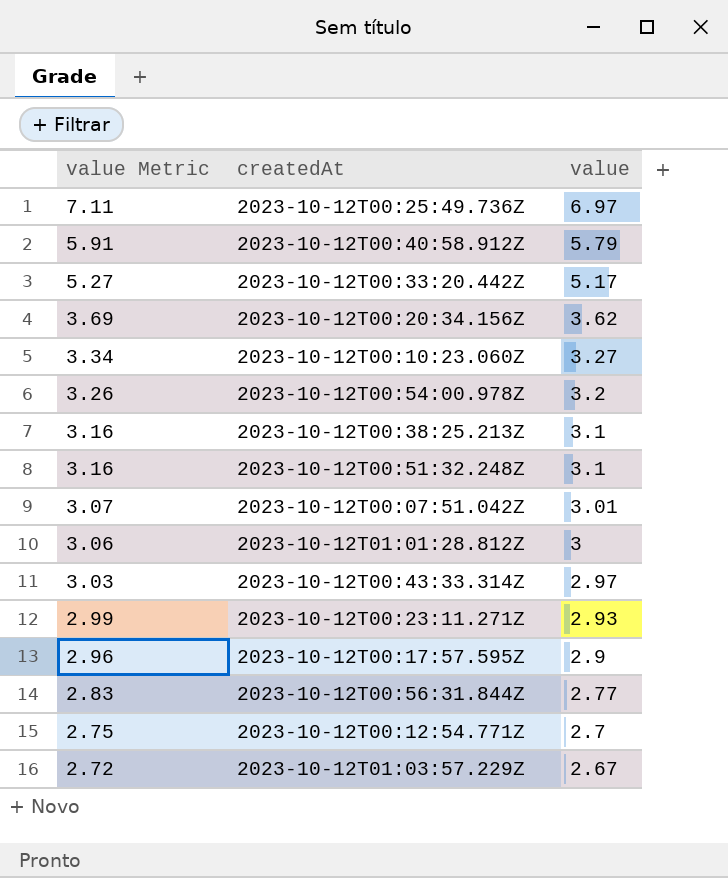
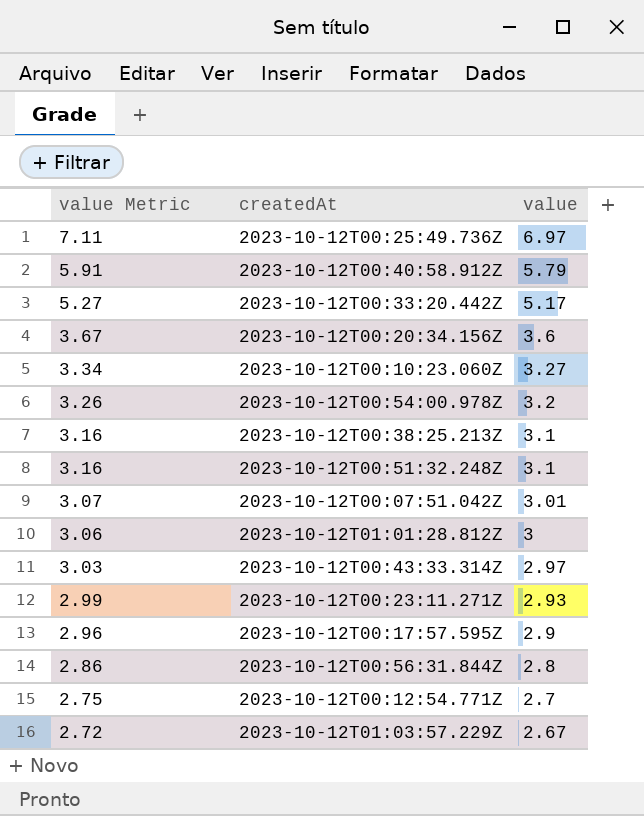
2023-10-12T00:20:34.156Z | value Metric: 3.69 -> 3.67
2023-10-12T00:20:34.156Z | value: 3.62 -> 3.6
2023-10-12T00:56:31.844Z | value Metric: 2.83 -> 2.86
2023-10-12T00:56:31.844Z | value: 2.77 -> 2.8

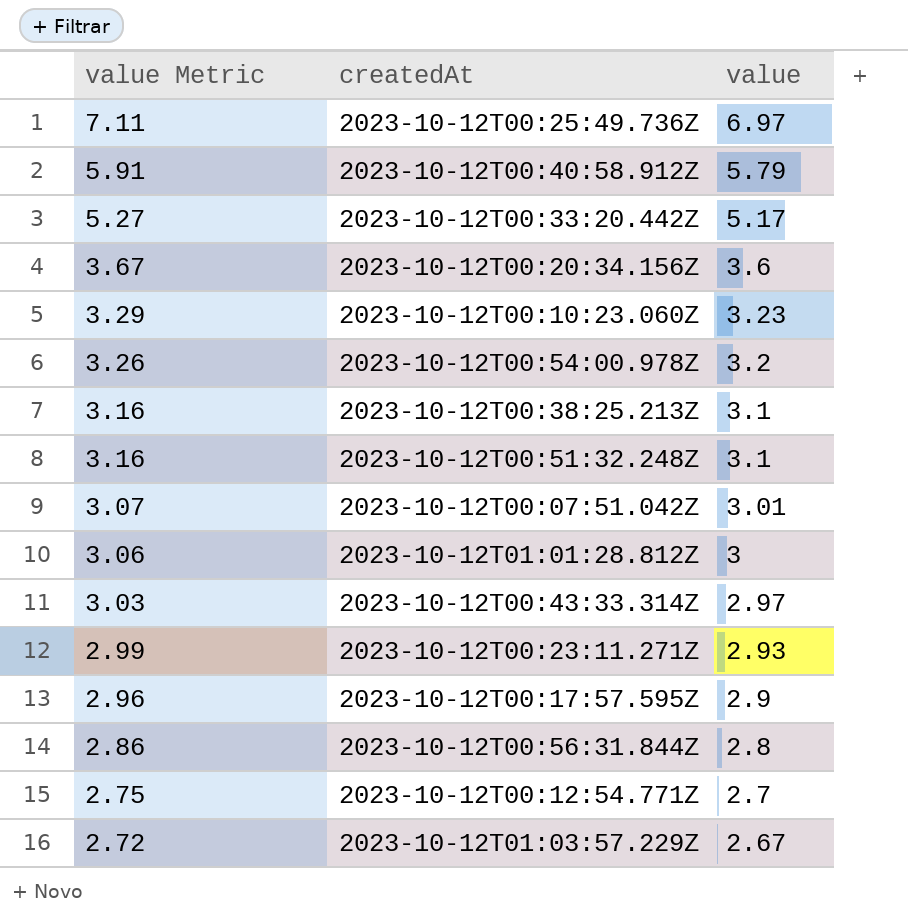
2023-10-12T00:10:23.060Z | value Metric: 3.34 -> 3.29
2023-10-12T00:10:23.060Z | value: 3.27 -> 3.23

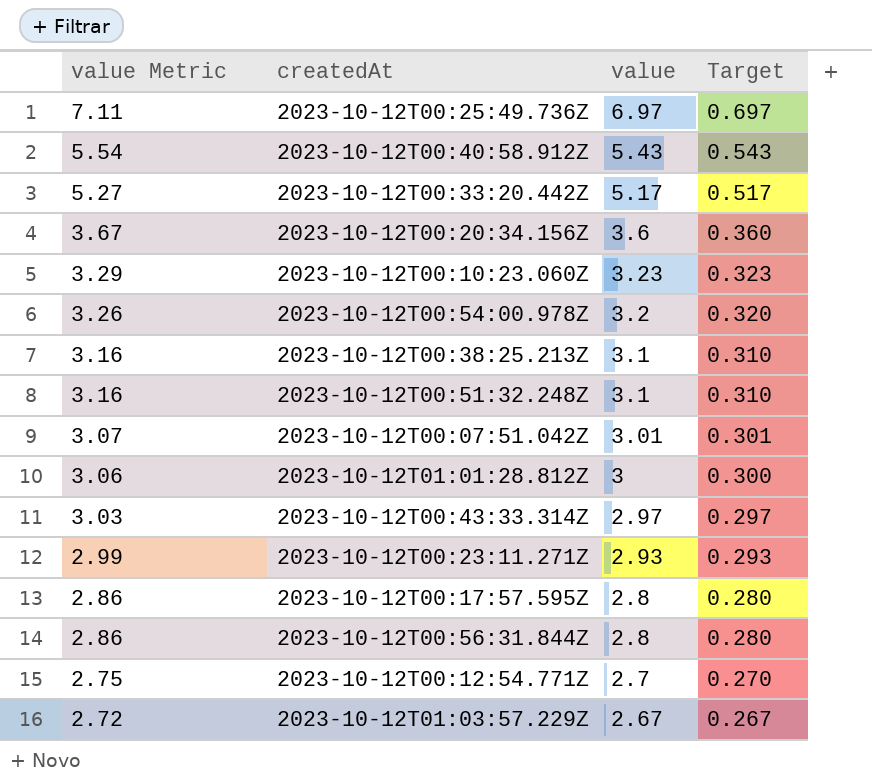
column Target | formula: none -> [value] * 0.1
2023-10-12T00:40:58.912Z | value Metric: 5.91 -> 5.54
2023-10-12T00:40:58.912Z | value: 5.79 -> 5.43
2023-10-12T00:17:57.595Z | value Metric: 2.96 -> 2.86
2023-10-12T00:17:57.595Z | value: 2.9 -> 2.8

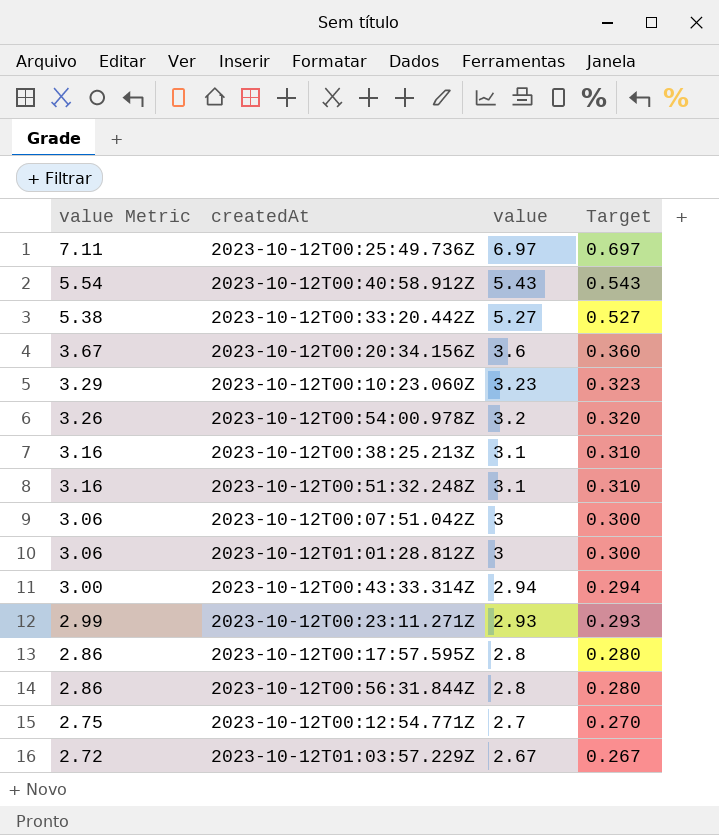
2023-10-12T00:33:20.442Z | value Metric: 5.27 -> 5.38
2023-10-12T00:33:20.442Z | value: 5.17 -> 5.27
2023-10-12T00:33:20.442Z | Target: 0.517 -> 0.527
2023-10-12T00:07:51.042Z | value Metric: 3.07 -> 3.06
2023-10-12T00:07:51.042Z | value: 3.01 -> 3
2023-10-12T00:07:51.042Z | Target: 0.301 -> 0.300
2023-10-12T00:43:33.314Z | value Metric: 3.03 -> 3.00
2023-10-12T00:43:33.314Z | value: 2.97 -> 2.94
2023-10-12T00:43:33.314Z | Target: 0.297 -> 0.294

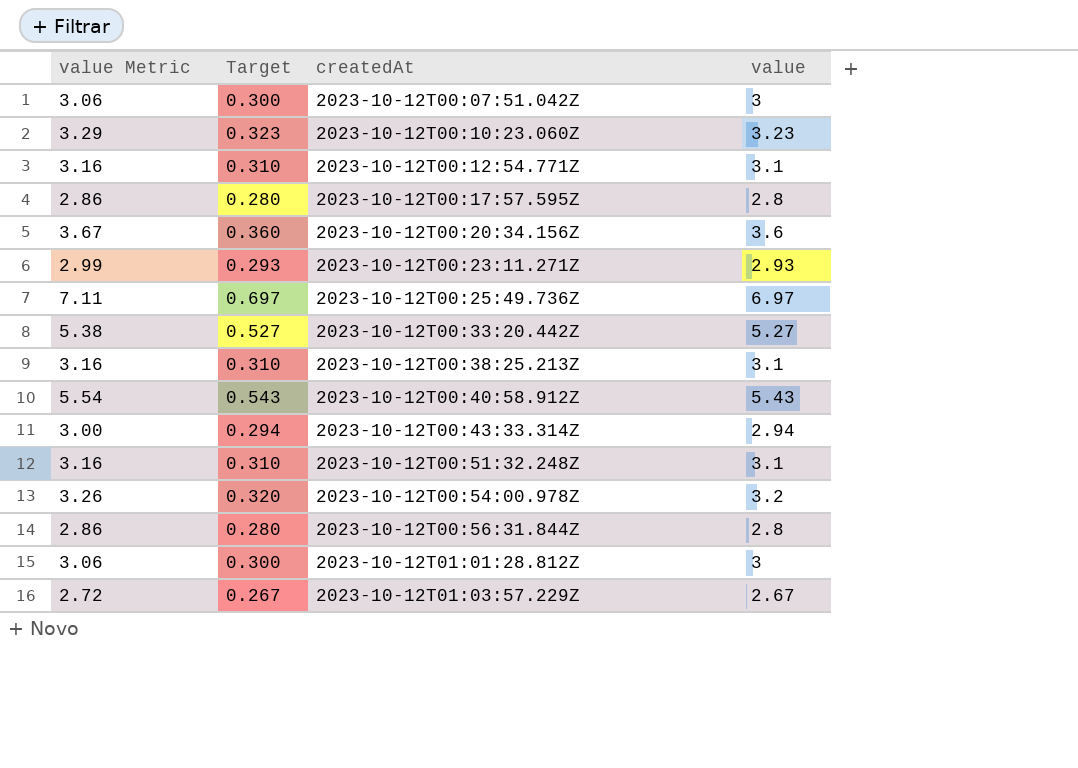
row order: value Metric descending -> createdAt ascending
column Target | position: 4 -> 2
2023-10-12T00:12:54.771Z | value Metric: 2.75 -> 3.16
2023-10-12T00:12:54.771Z | Target: 0.270 -> 0.310
2023-10-12T00:12:54.771Z | value: 2.7 -> 3.1

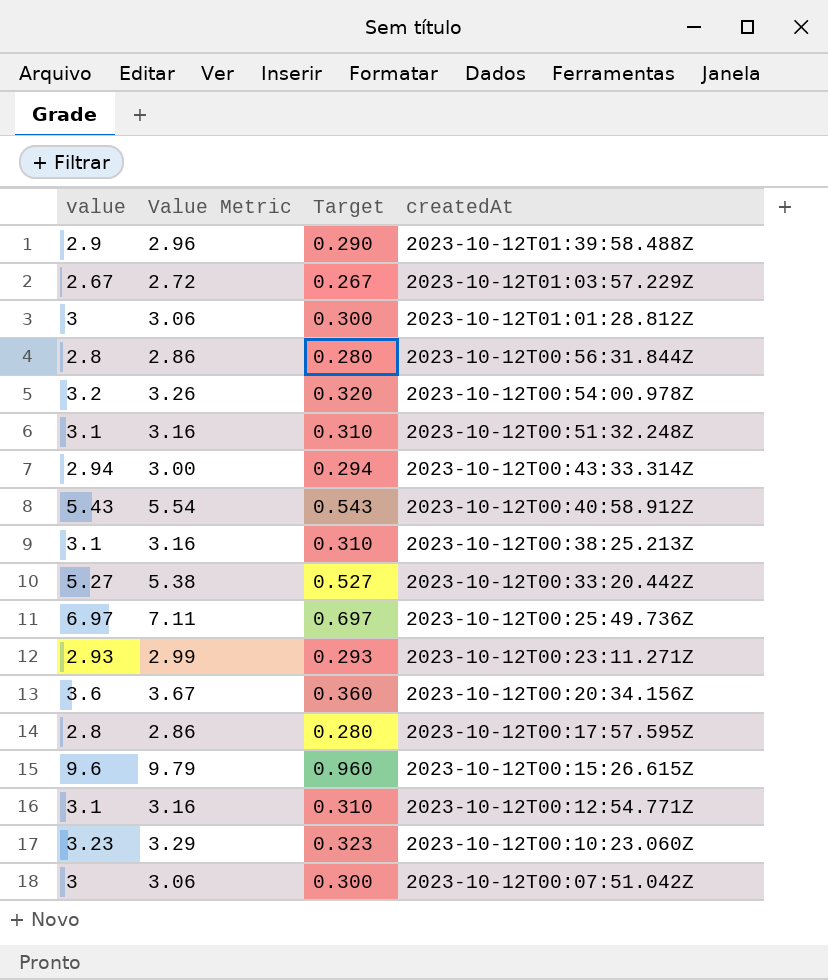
row order: createdAt ascending -> createdAt descending
column value | position: 4 -> 1
column name: value Metric -> Value Metric
row 2023-10-12T01:39:58.488Z: none -> 2.9 | 2.96 | 0.290
row 2023-10-12T00:15:26.615Z: none -> 9.6 | 9.79 | 0.960

